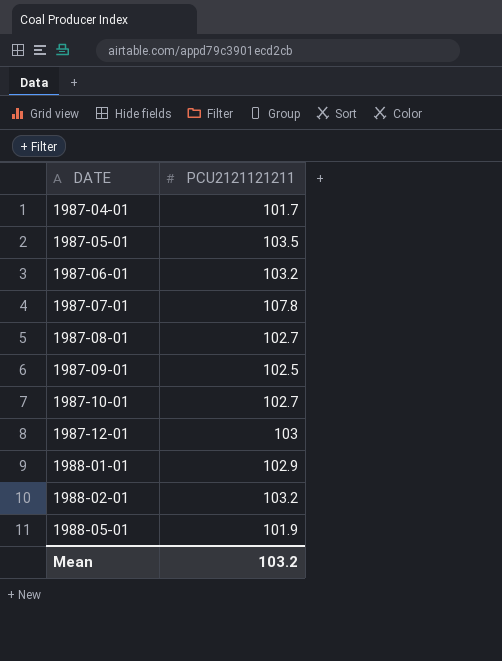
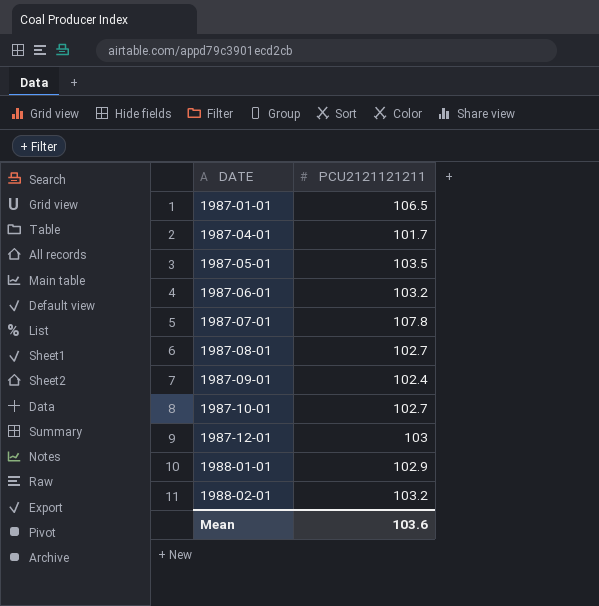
row 1988-05-01: 101.9 -> none
row 1987-01-01: none -> 106.5
1987-09-01 | PCU2121121211: 102.5 -> 102.4
Mean | PCU2121121211: 103.2 -> 103.6

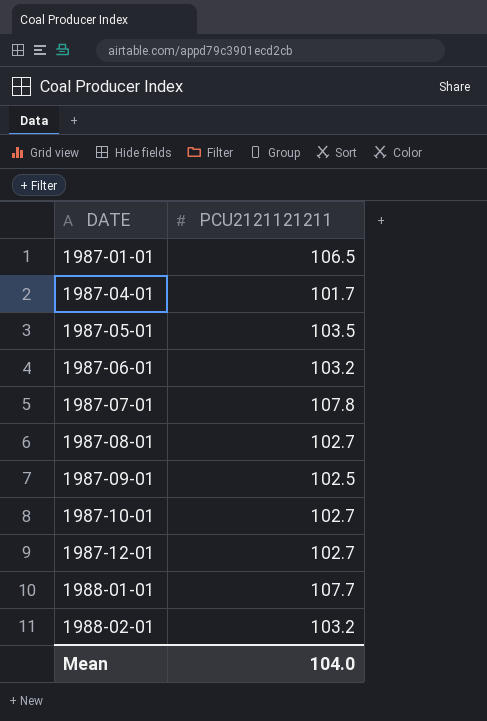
1987-09-01 | PCU2121121211: 102.4 -> 102.5
1987-12-01 | PCU2121121211: 103 -> 102.7
1988-01-01 | PCU2121121211: 102.9 -> 107.7
Mean | PCU2121121211: 103.6 -> 104.0

